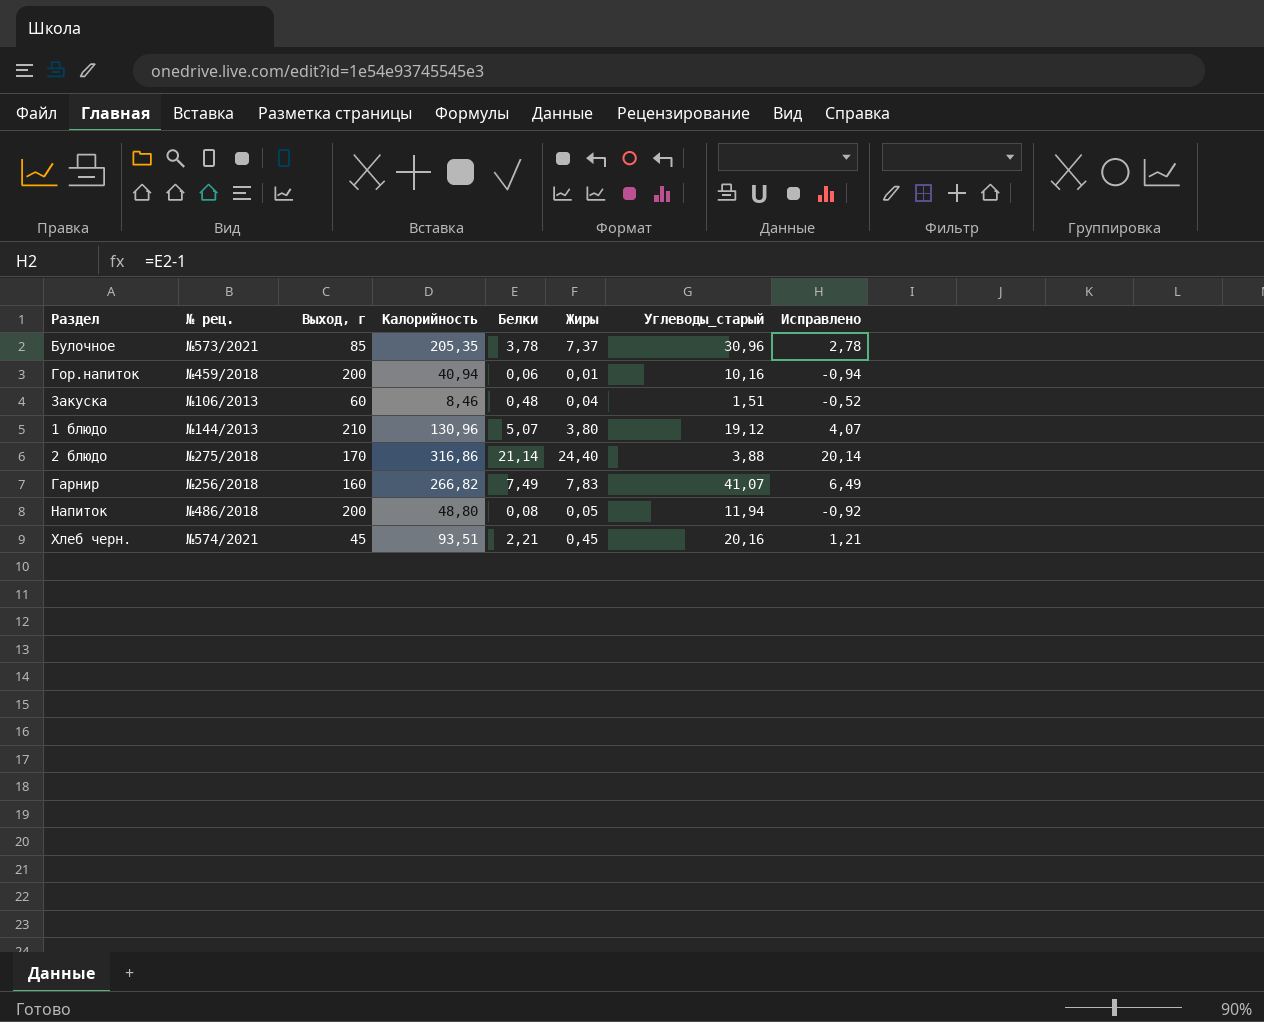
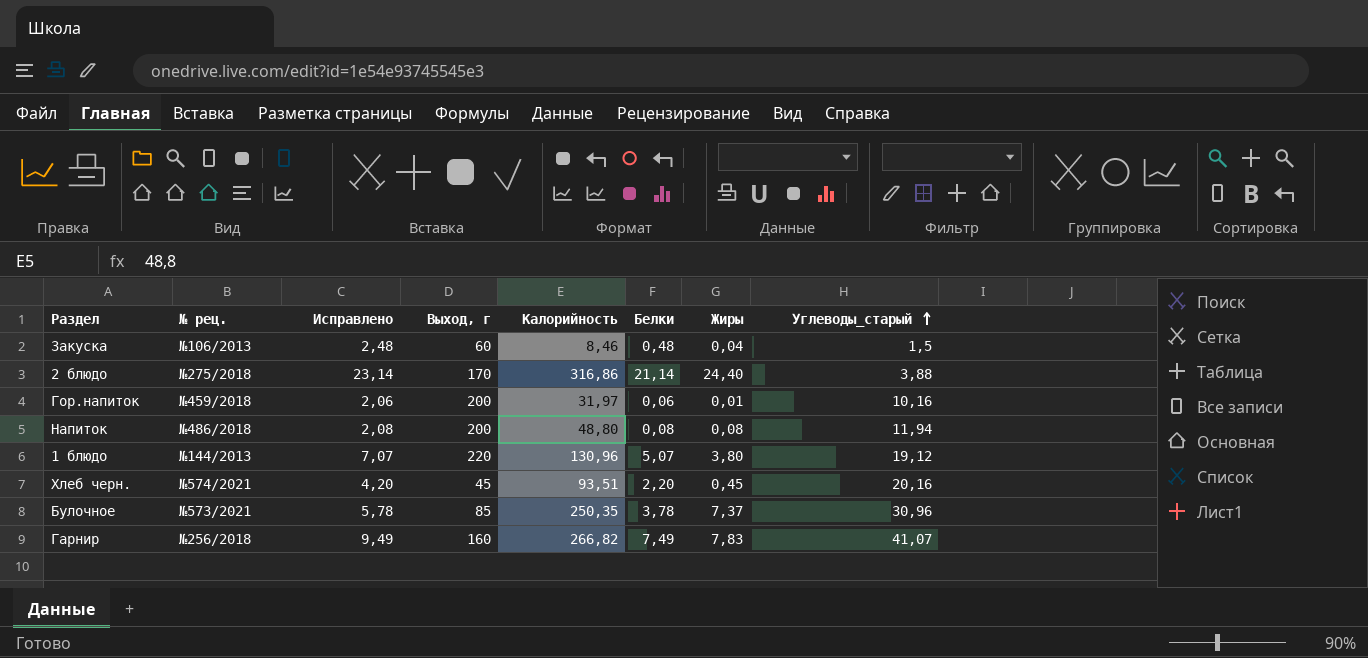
row order: none -> Углеводы_старый ascending
column Исправлено | formula: [Белки] - 1 -> [Белки] + 2
column Исправлено | position: 8 -> 3
Закуска | Углеводы_старый: 1,51 -> 1,5
Гор.напиток | Калорийность: 40,94 -> 31,97
Напиток | Жиры: 0,05 -> 0,08
1 блюдо | Выход, г: 210 -> 220
Хлеб черн. | Белки: 2,21 -> 2,20
Булочное | Калорийность: 205,35 -> 250,35

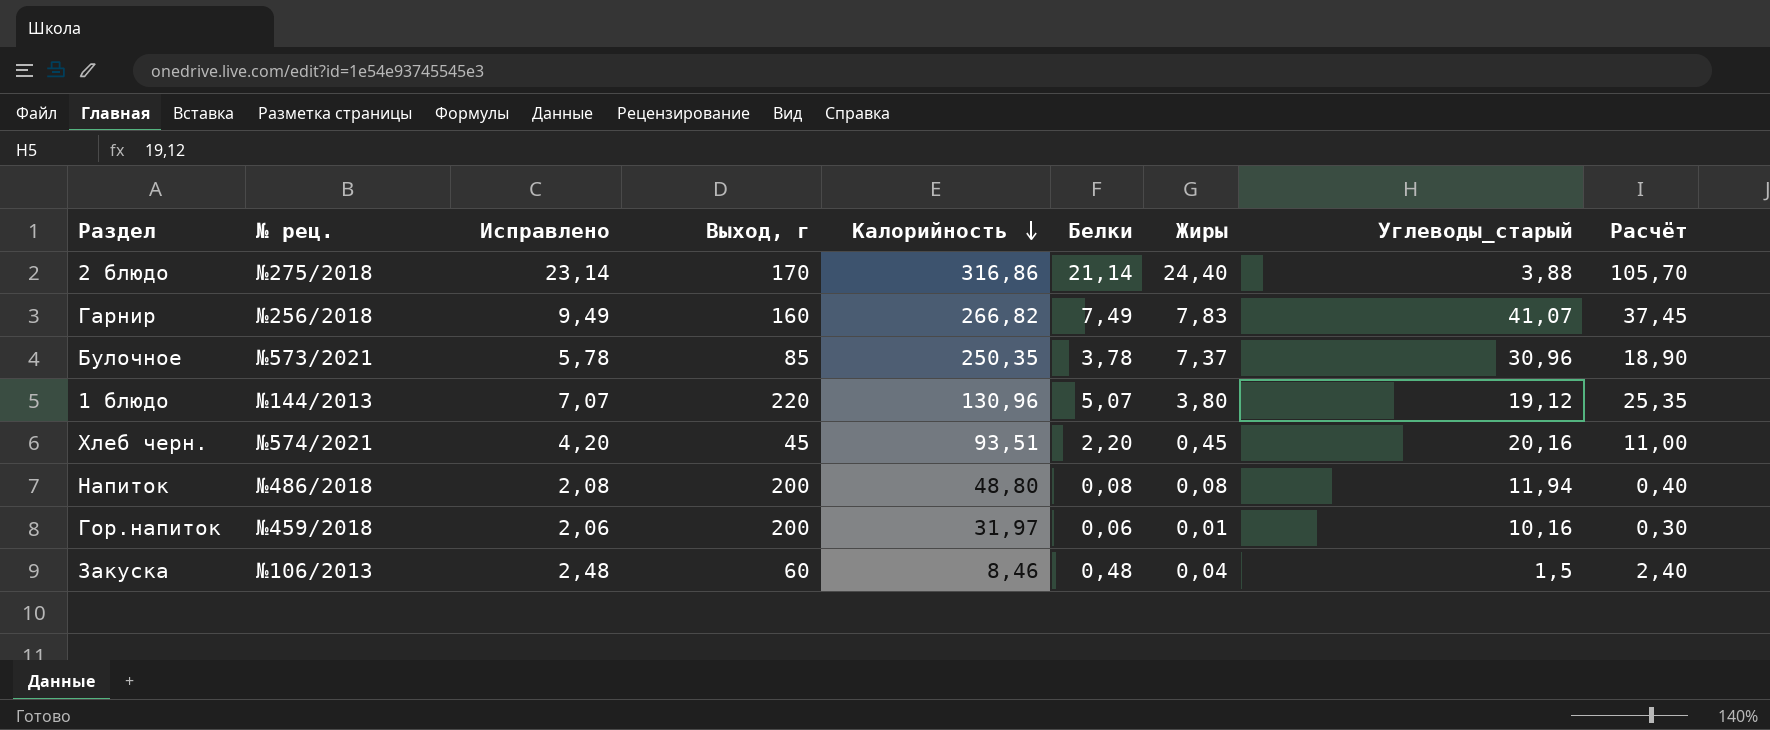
row order: Углеводы_старый ascending -> Калорийность descending
column Расчёт | formula: none -> [Белки] * 5

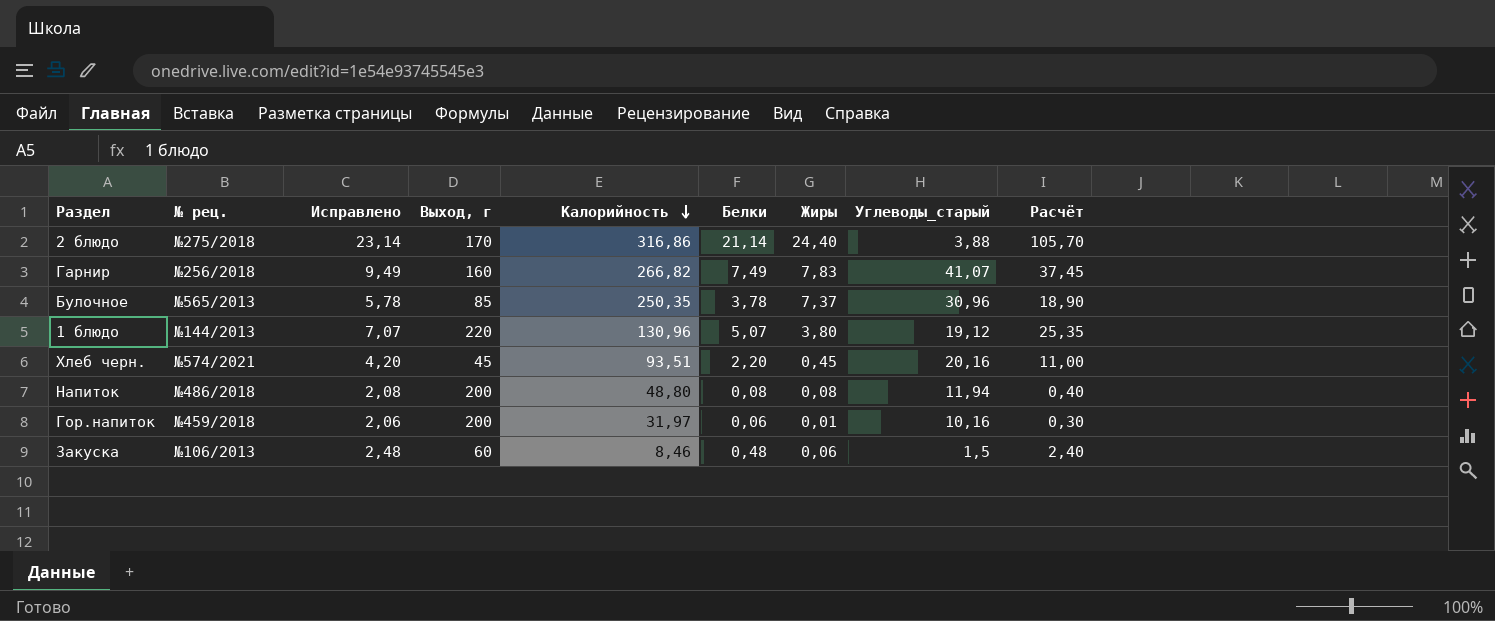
Булочное | № рец.: №573/2021 -> №565/2013
Закуска | Жиры: 0,04 -> 0,06

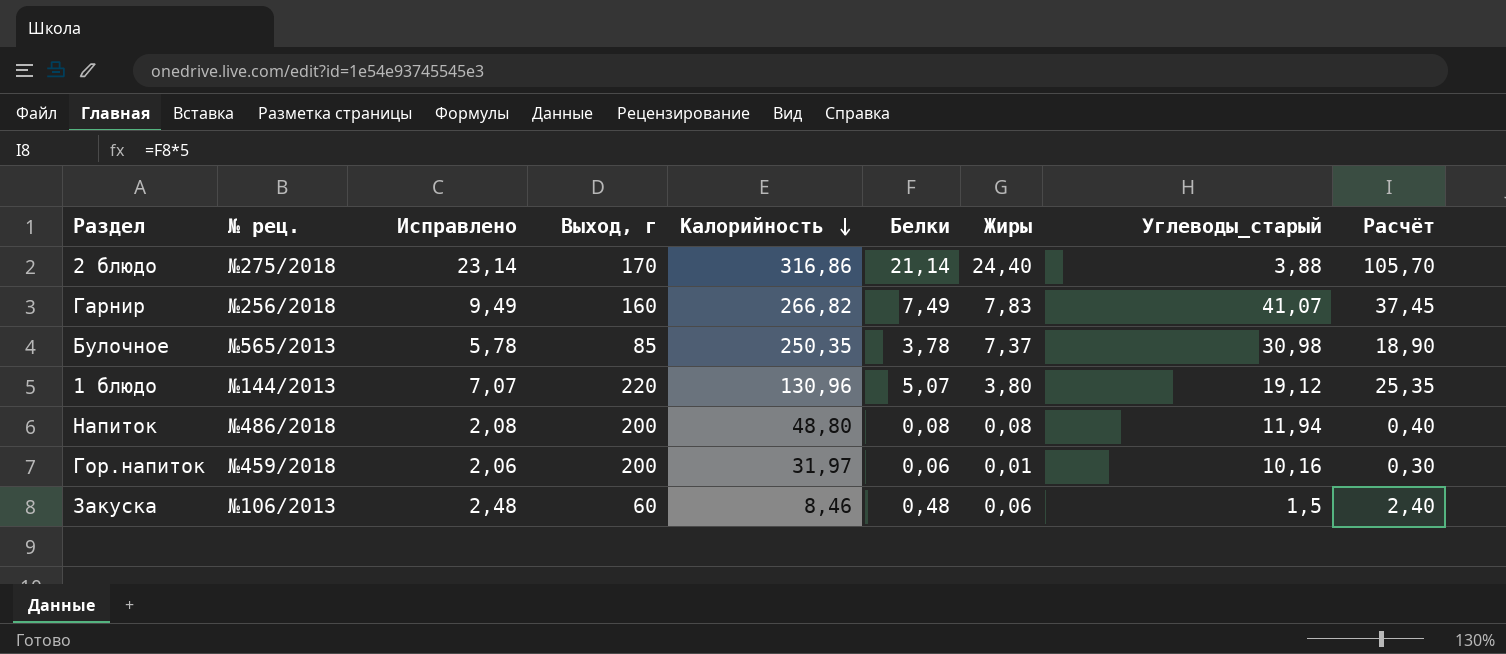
row Хлеб черн.: №574/2021 | 4,20 | 45 | 93,51 | 2,20 | 0,45 | 20,16 | 11,00 -> none
Булочное | Углеводы_старый: 30,96 -> 30,98

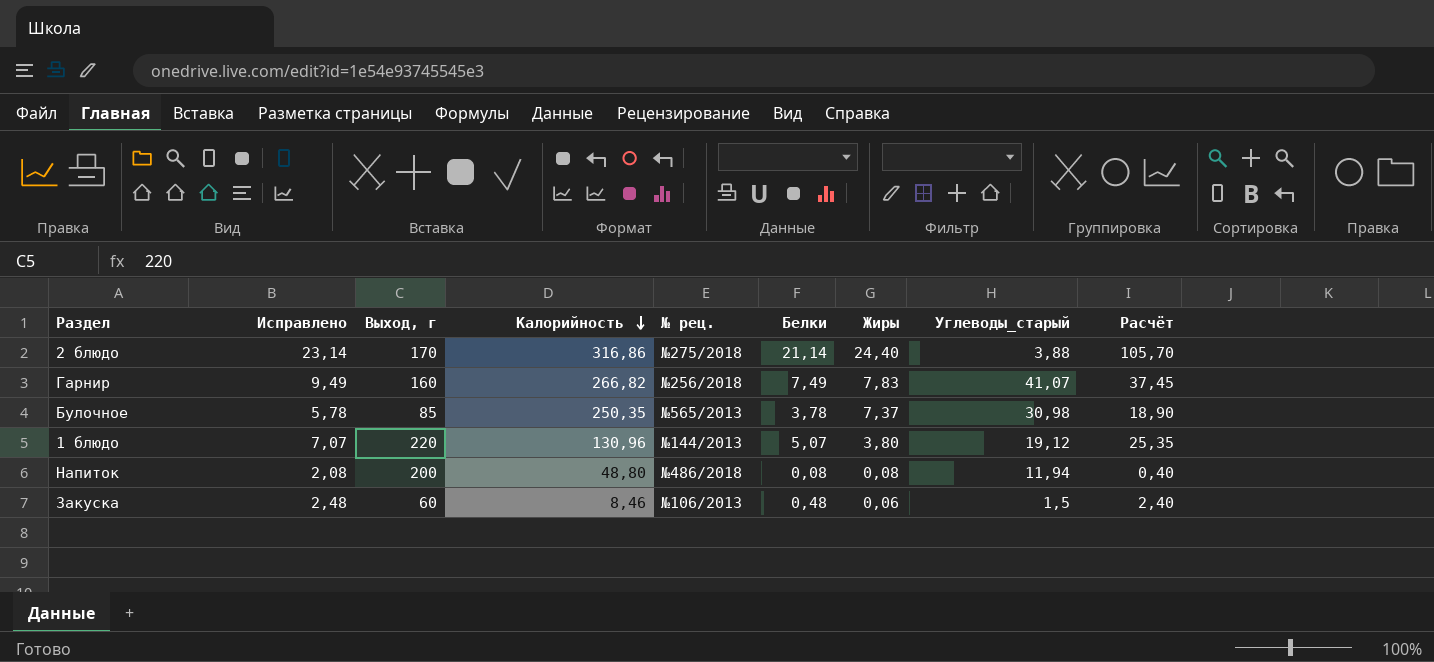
column № рец. | position: 2 -> 5
row Гор.напиток: №459/2018 | 2,06 | 200 | 31,97 | 0,06 | 0,01 | 10,16 | 0,30 -> none

